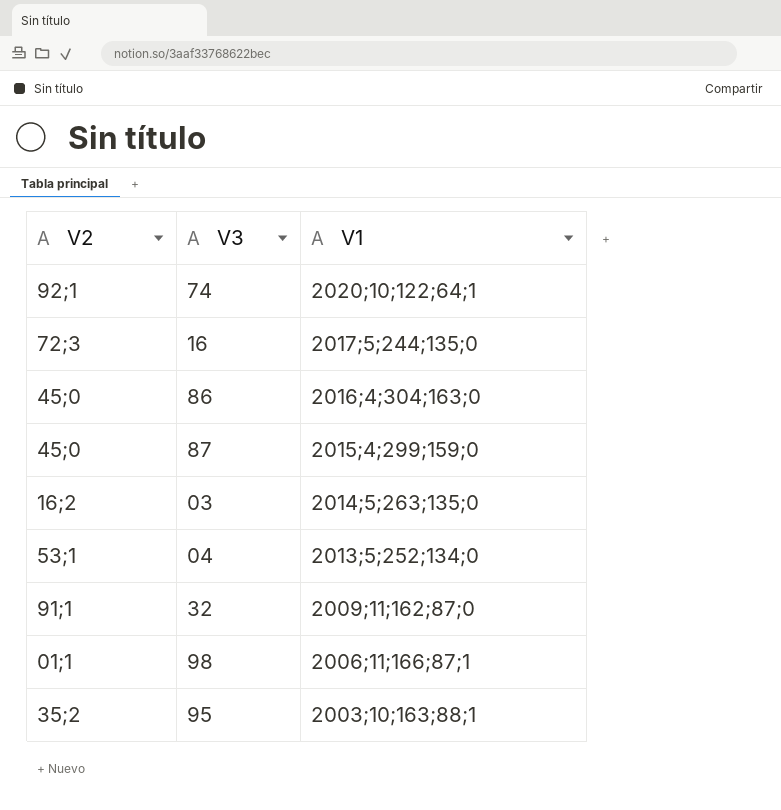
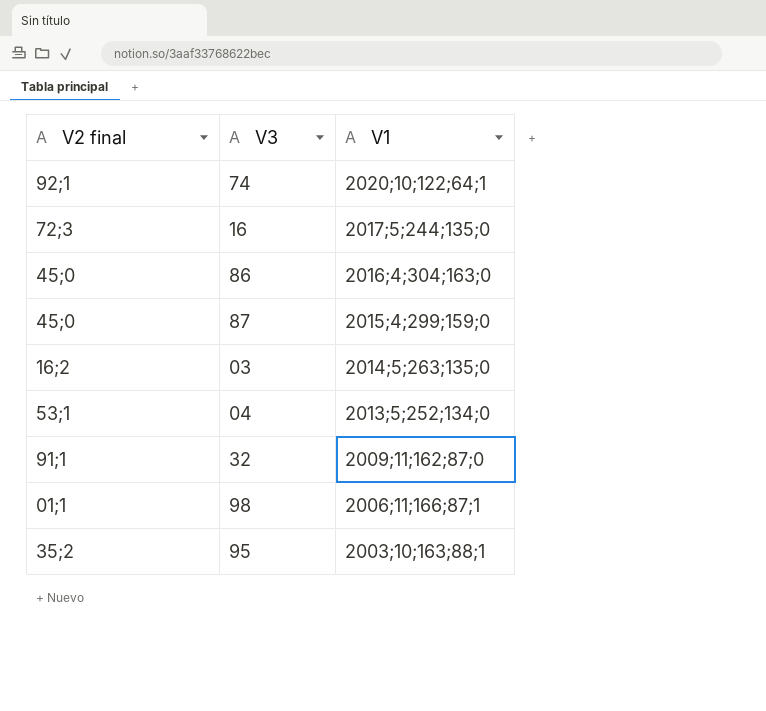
column name: V2 -> V2 final

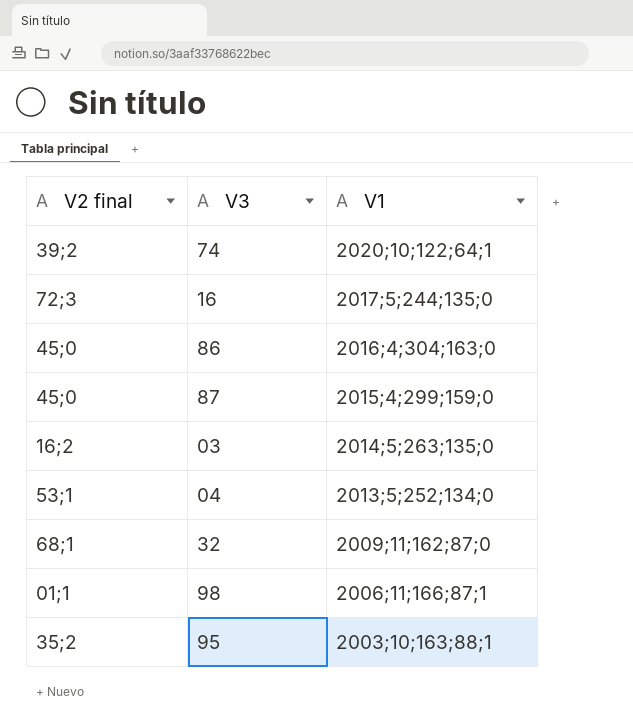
74 | V2 final: 92;1 -> 39;2
32 | V2 final: 91;1 -> 68;1

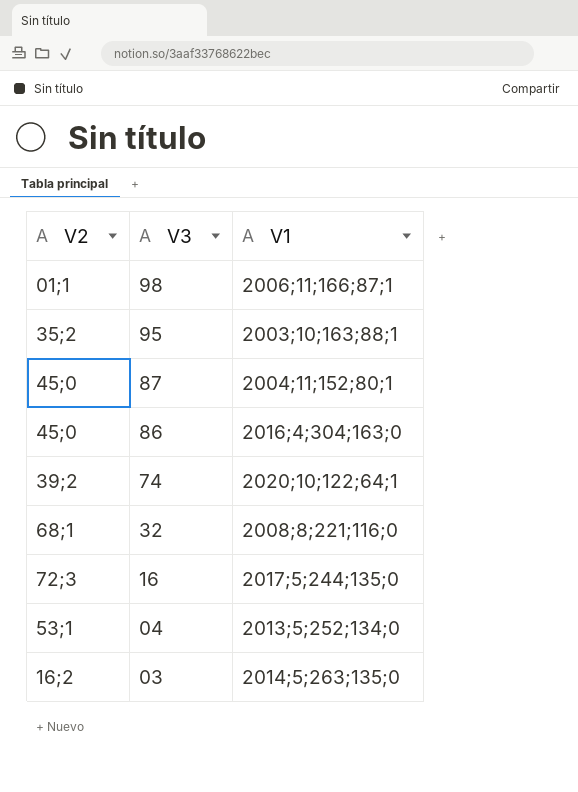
row order: V1 descending -> V3 descending
column name: V2 final -> V2
87 | V1: 2015;4;299;159;0 -> 2004;11;152;80;1
32 | V1: 2009;11;162;87;0 -> 2008;8;221;116;0

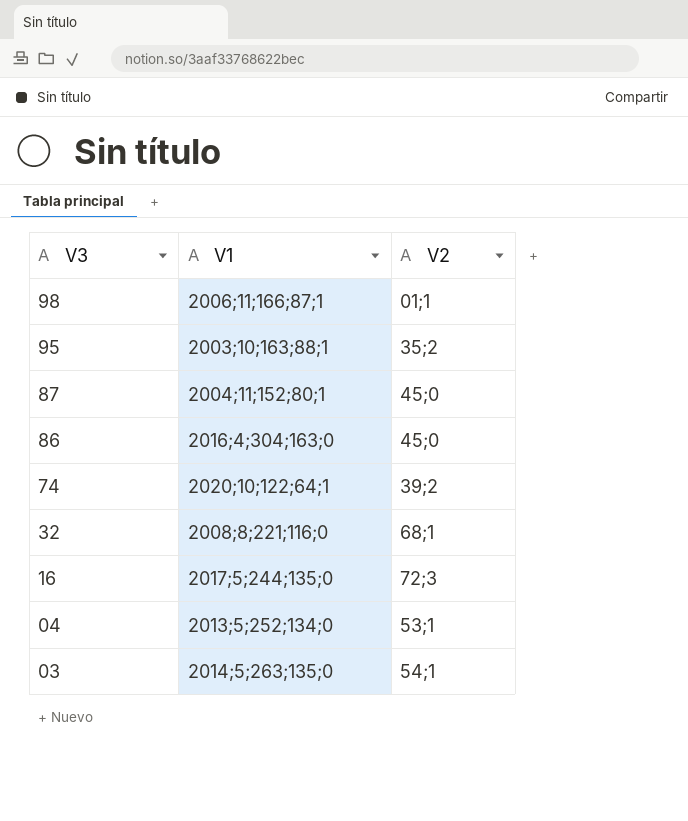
column V2 | position: 1 -> 3
03 | V2: 16;2 -> 54;1

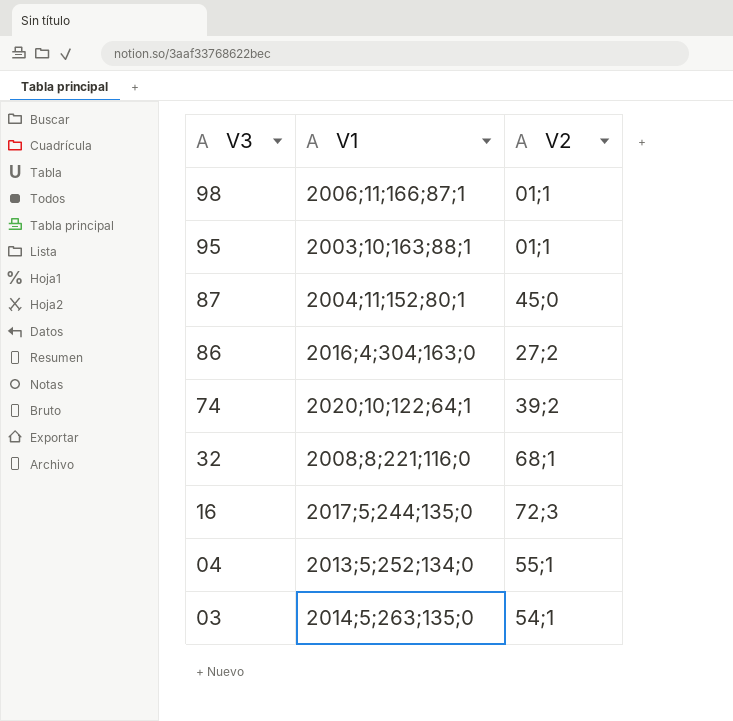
95 | V2: 35;2 -> 01;1
86 | V2: 45;0 -> 27;2
04 | V2: 53;1 -> 55;1

